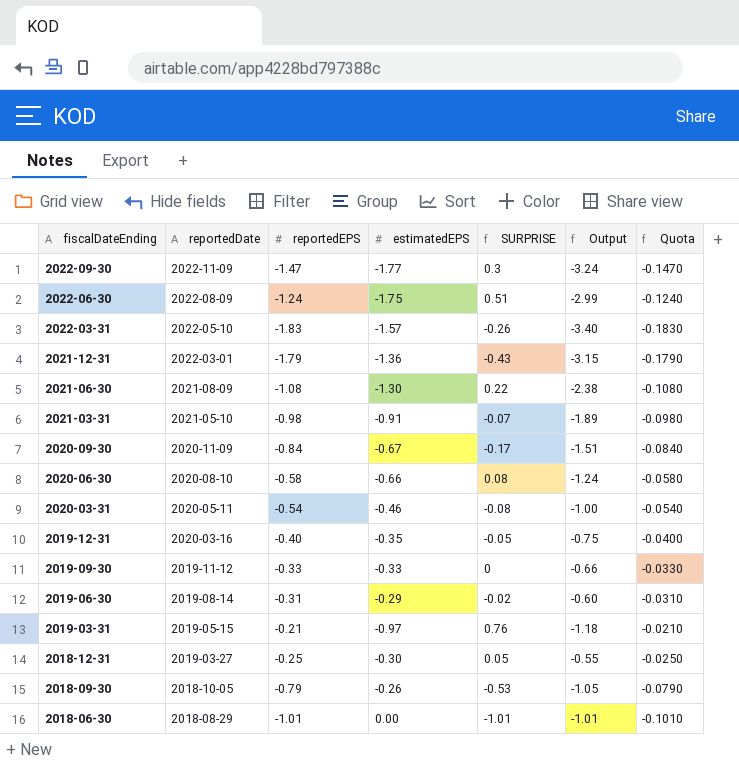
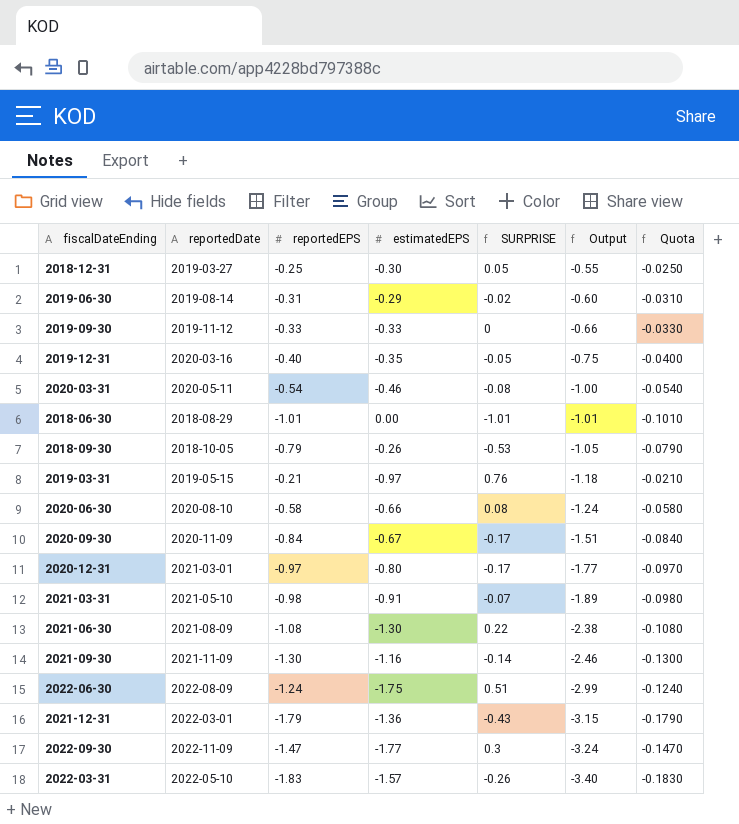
row order: fiscalDateEnding descending -> Output descending
row 2020-12-31: none -> 2021-03-01 | -0.97 | -0.80 | -0.17 | -1.77 | -0.0970
row 2021-09-30: none -> 2021-11-09 | -1.30 | -1.16 | -0.14 | -2.46 | -0.1300

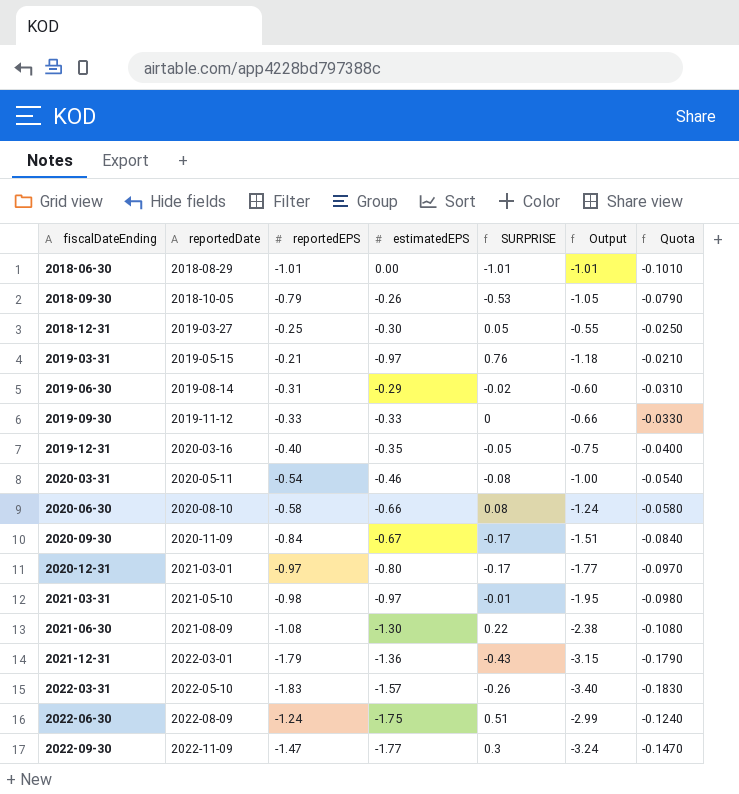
row order: Output descending -> fiscalDateEnding ascending
row 2021-09-30: 2021-11-09 | -1.30 | -1.16 | -0.14 | -2.46 | -0.1300 -> none
2021-03-31 | estimatedEPS: -0.91 -> -0.97
2021-03-31 | SURPRISE: -0.07 -> -0.01
2021-03-31 | Output: -1.89 -> -1.95

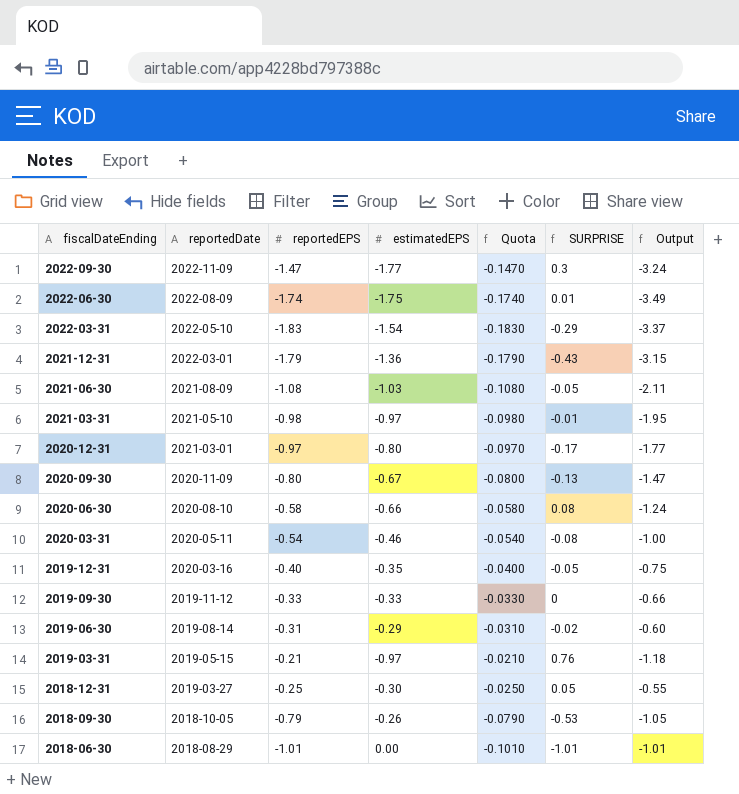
row order: fiscalDateEnding ascending -> fiscalDateEnding descending
column Quota | position: 7 -> 5
2022-06-30 | reportedEPS: -1.24 -> -1.74
2022-06-30 | Quota: -0.1240 -> -0.1740
2022-06-30 | SURPRISE: 0.51 -> 0.01
2022-06-30 | Output: -2.99 -> -3.49
2022-03-31 | estimatedEPS: -1.57 -> -1.54
2022-03-31 | SURPRISE: -0.26 -> -0.29
2022-03-31 | Output: -3.40 -> -3.37
2021-06-30 | estimatedEPS: -1.30 -> -1.03
2021-06-30 | SURPRISE: 0.22 -> -0.05
2021-06-30 | Output: -2.38 -> -2.11
2020-09-30 | reportedEPS: -0.84 -> -0.80
2020-09-30 | Quota: -0.0840 -> -0.0800
2020-09-30 | SURPRISE: -0.17 -> -0.13
2020-09-30 | Output: -1.51 -> -1.47

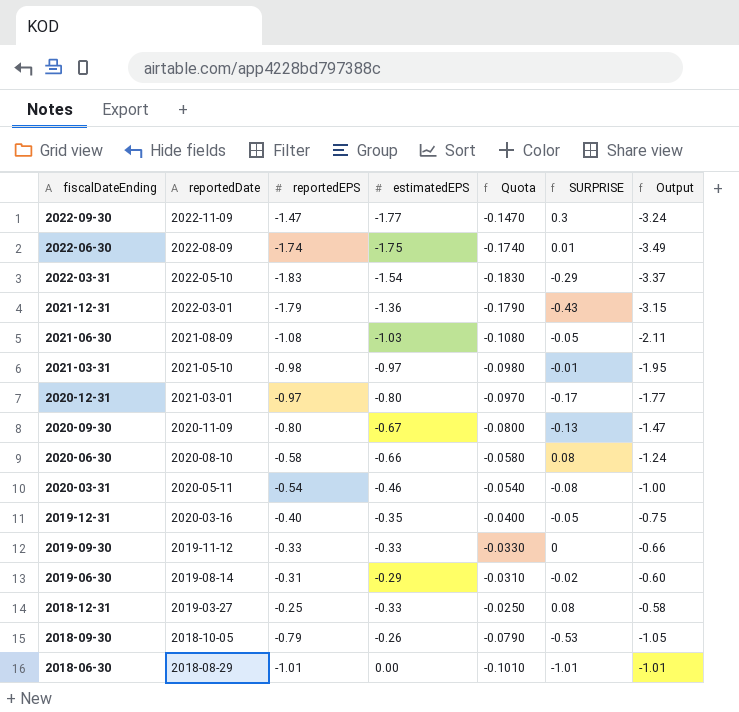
row 2019-03-31: 2019-05-15 | -0.21 | -0.97 | -0.0210 | 0.76 | -1.18 -> none
2018-12-31 | estimatedEPS: -0.30 -> -0.33
2018-12-31 | SURPRISE: 0.05 -> 0.08
2018-12-31 | Output: -0.55 -> -0.58

